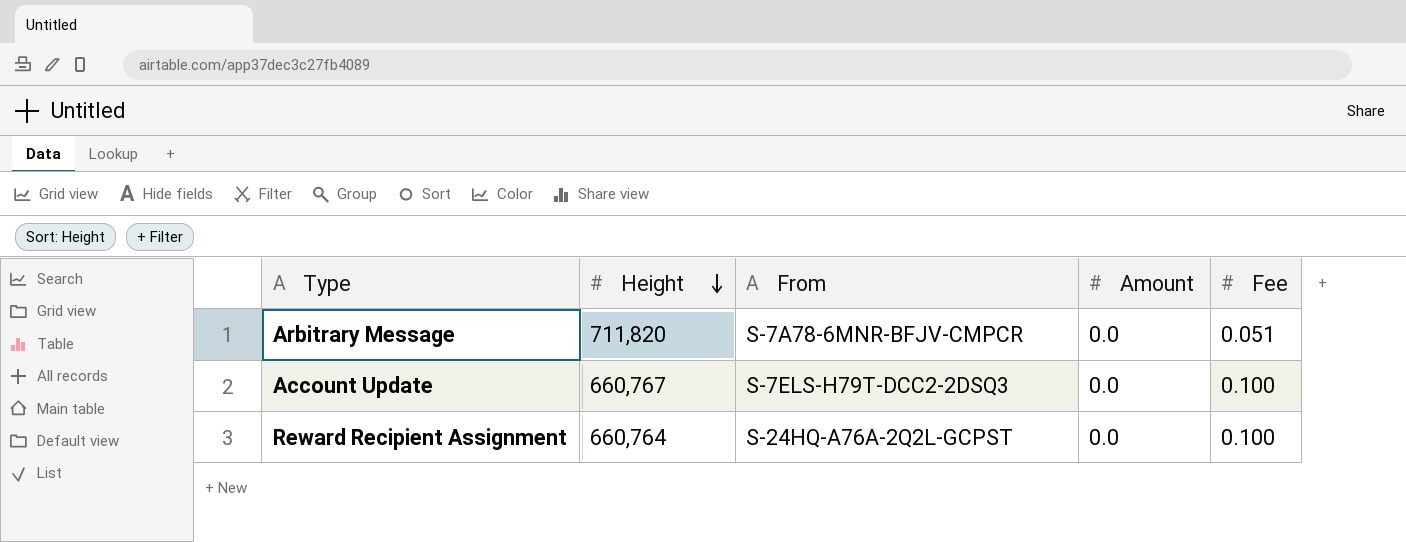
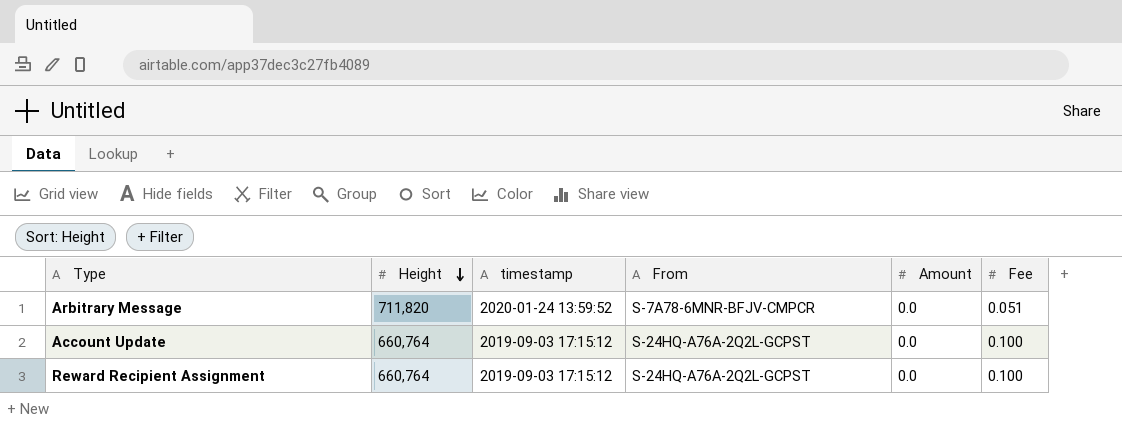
column timestamp | position: none -> 3
Account Update | Height: 660,767 -> 660,764
Account Update | From: S-7ELS-H79T-DCC2-2DSQ3 -> S-24HQ-A76A-2Q2L-GCPST

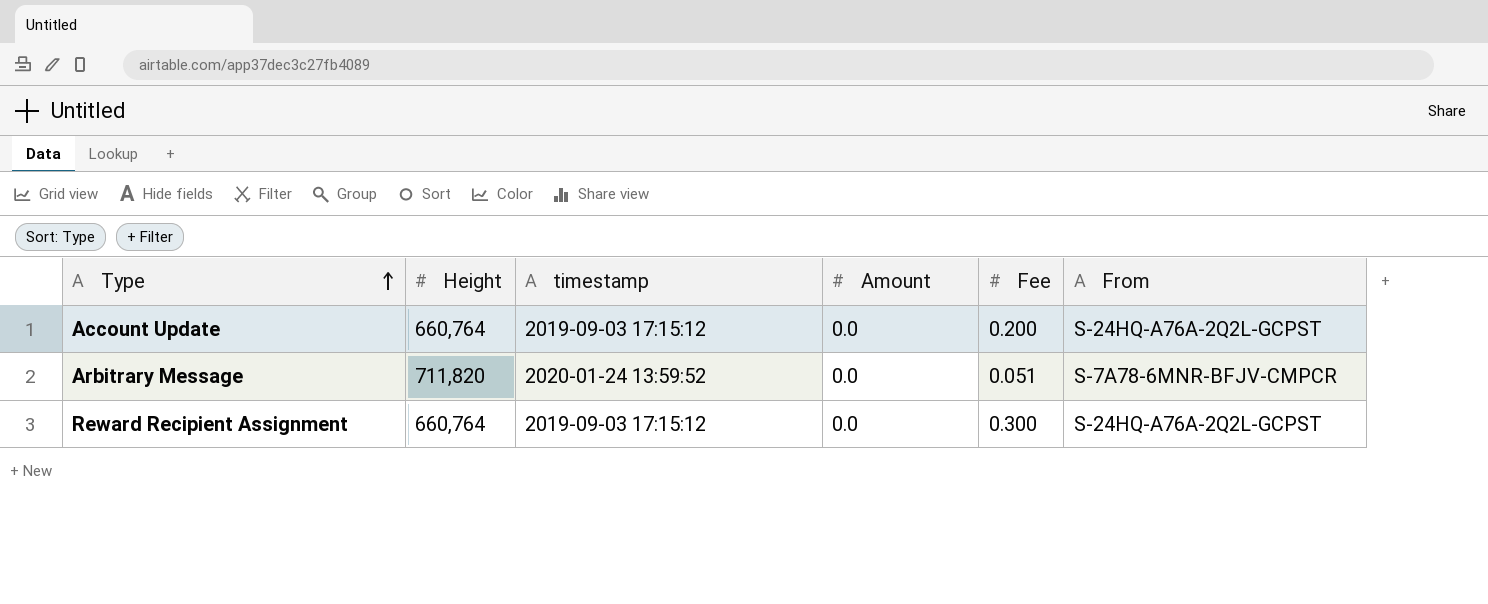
row order: Height descending -> Type ascending
column From | position: 4 -> 6
Account Update | Fee: 0.100 -> 0.200
Reward Recipient Assignment | Fee: 0.100 -> 0.300

